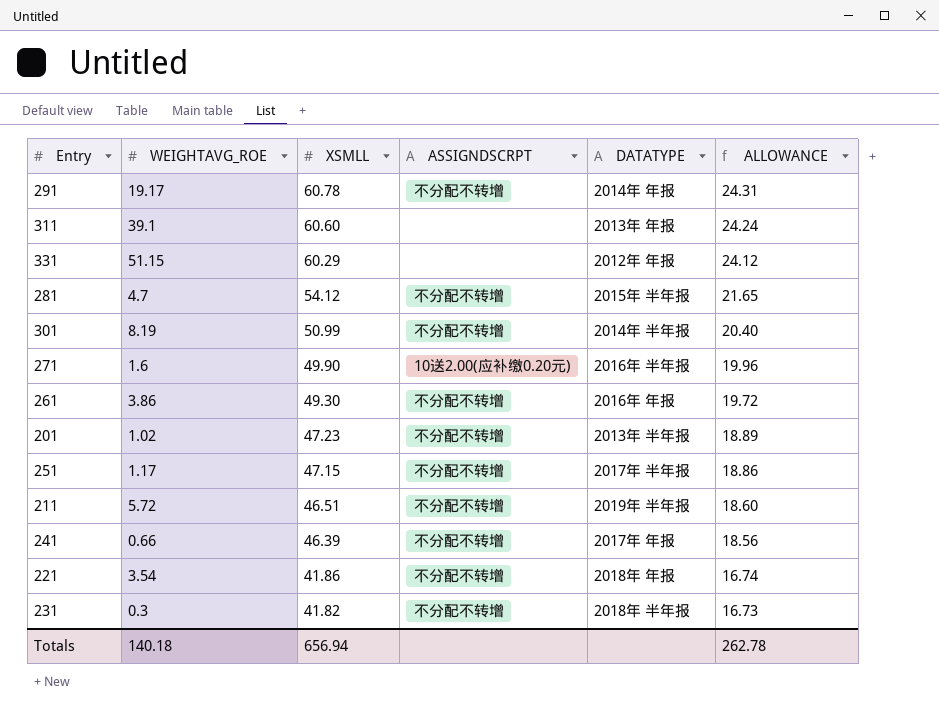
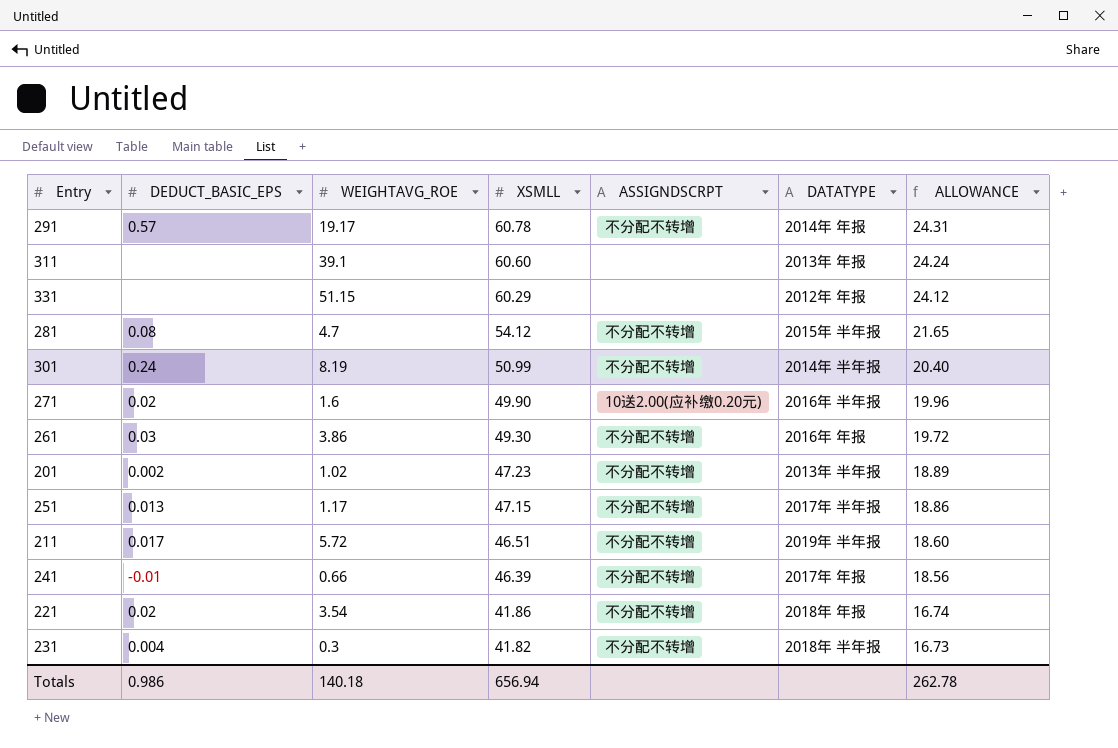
column DEDUCT_BASIC_EPS | position: none -> 2

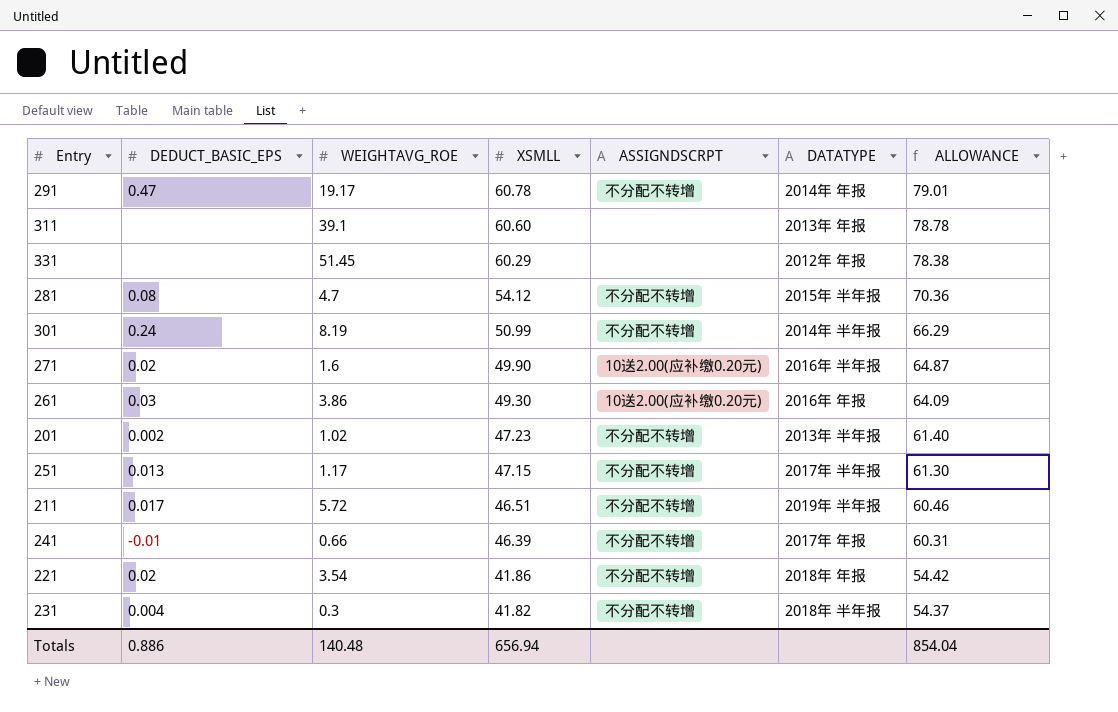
column ALLOWANCE | formula: [XSMLL] * 0.4 -> [XSMLL] * 1.3
291 | DEDUCT_BASIC_EPS: 0.57 -> 0.47
331 | WEIGHTAVG_ROE: 51.15 -> 51.45
261 | ASSIGNDSCRPT: 不分配不转增 -> 10送2.00(应补缴0.20元)
Totals | DEDUCT_BASIC_EPS: 0.986 -> 0.886
Totals | WEIGHTAVG_ROE: 140.18 -> 140.48
Totals | ALLOWANCE: 262.78 -> 854.04

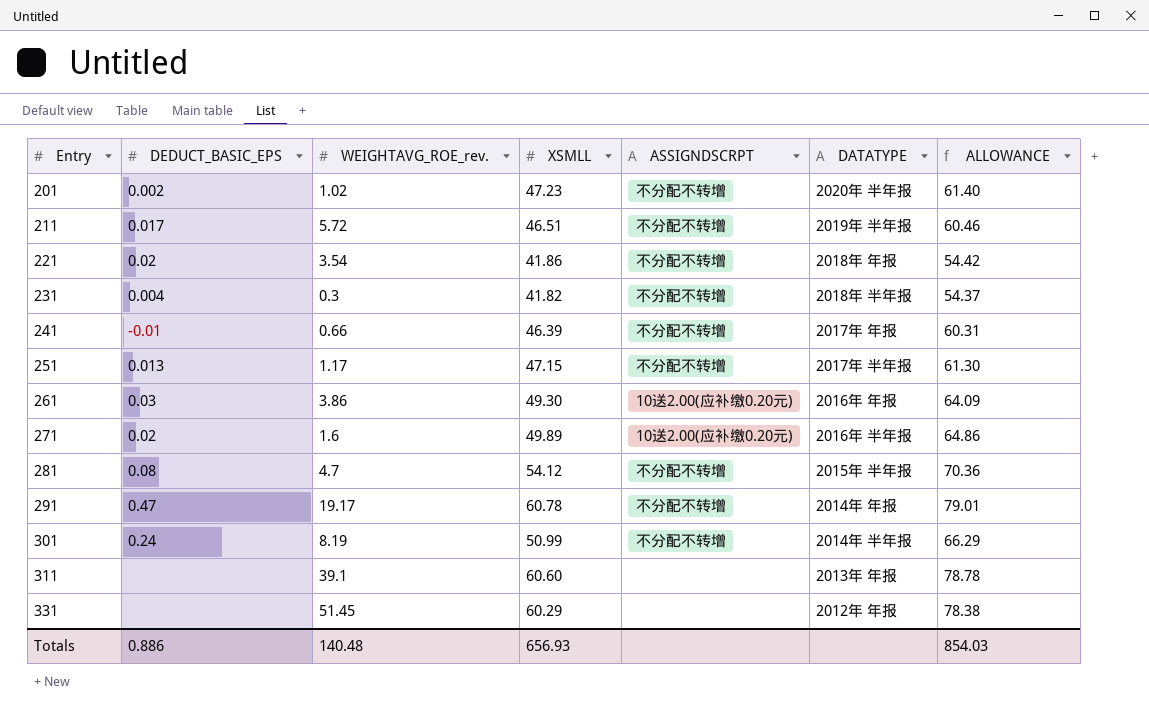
row order: XSMLL descending -> Entry ascending
column name: WEIGHTAVG_ROE -> WEIGHTAVG_ROE_rev.
201 | DATATYPE: 2013年 半年报 -> 2020年 半年报
271 | XSMLL: 49.90 -> 49.89
271 | ALLOWANCE: 64.87 -> 64.86
Totals | XSMLL: 656.94 -> 656.93
Totals | ALLOWANCE: 854.04 -> 854.03

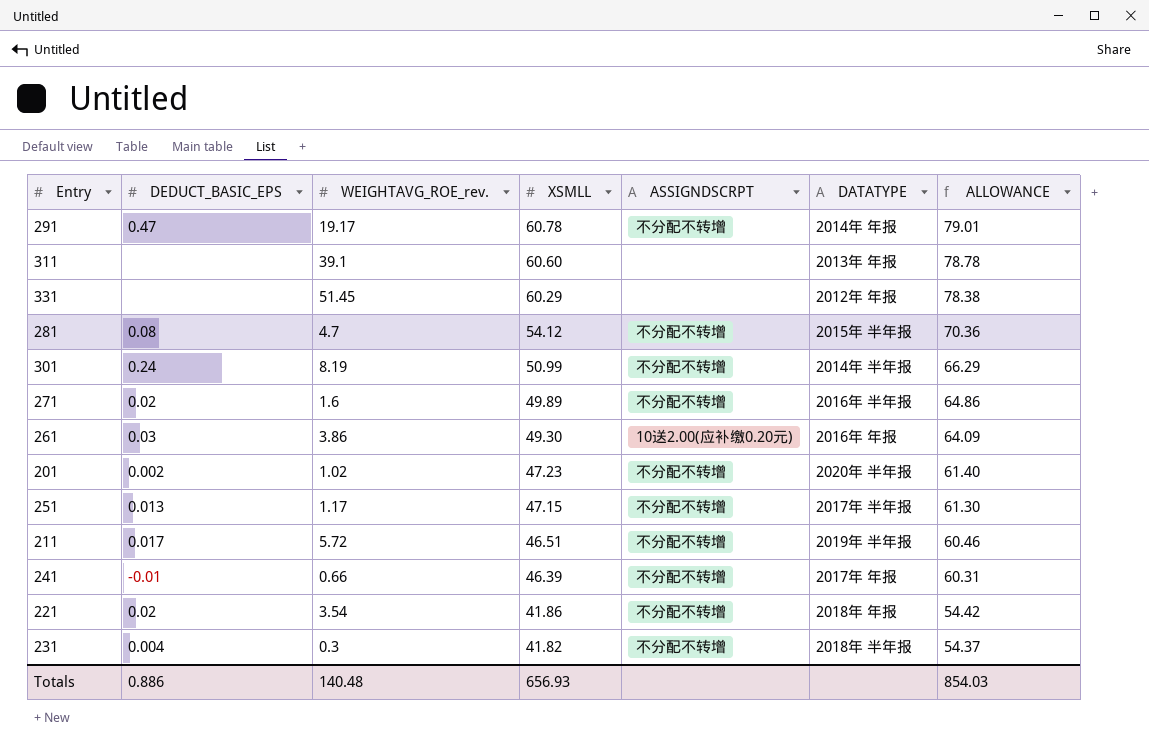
row order: Entry ascending -> XSMLL descending
271 | ASSIGNDSCRPT: 10送2.00(应补缴0.20元) -> 不分配不转增

